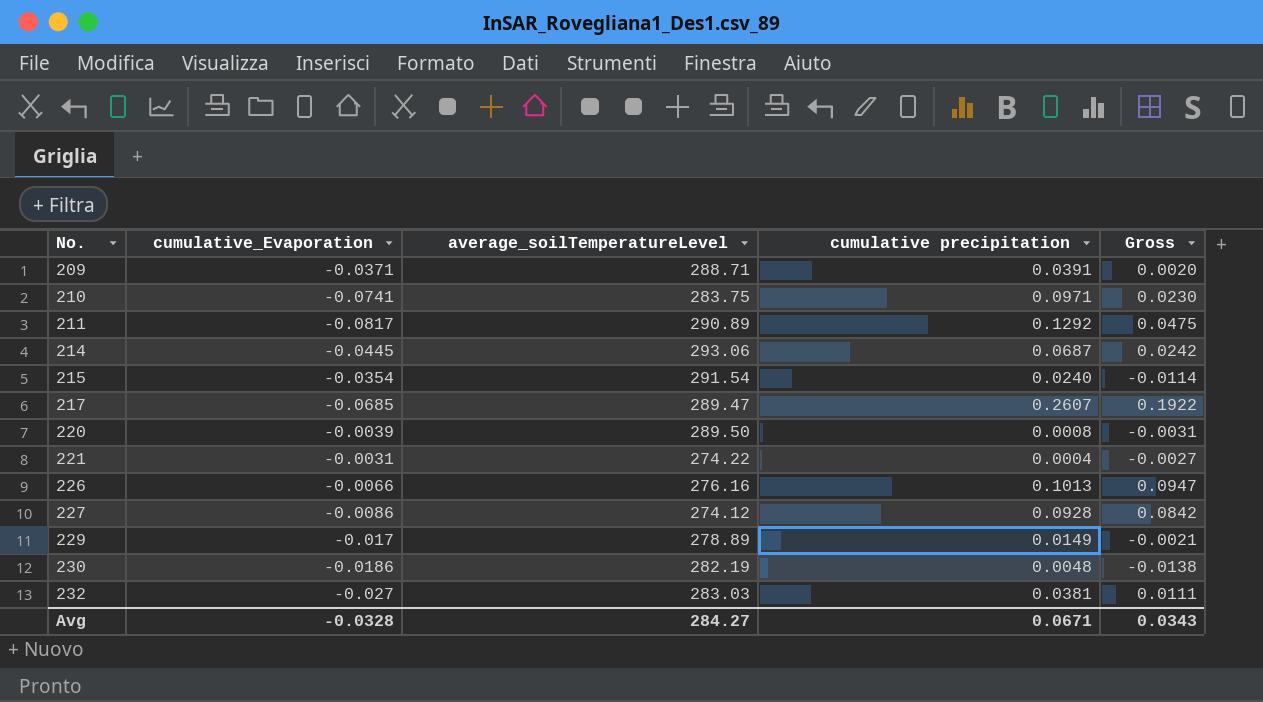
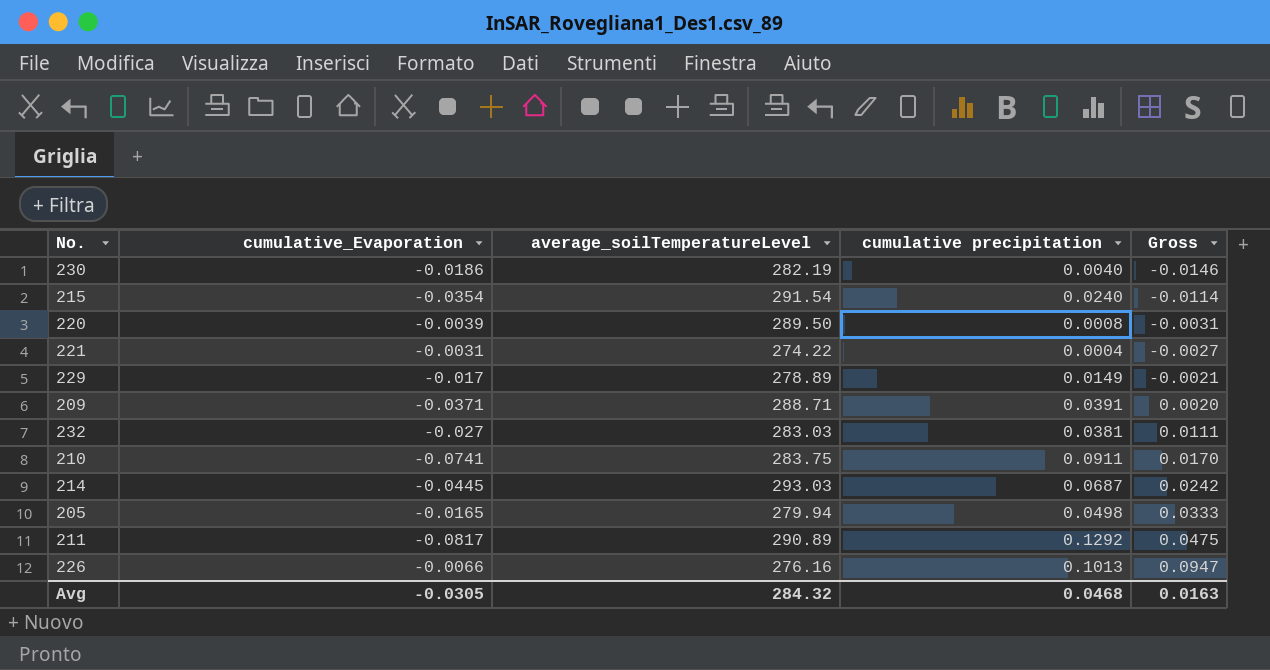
row order: No. ascending -> Gross ascending
row 217: -0.0685 | 289.47 | 0.2607 | 0.1922 -> none
row 227: -0.0086 | 274.12 | 0.0928 | 0.0842 -> none
230 | cumulative precipitation: 0.0048 -> 0.0040
230 | Gross: -0.0138 -> -0.0146
210 | cumulative precipitation: 0.0971 -> 0.0911
210 | Gross: 0.0230 -> 0.0170
214 | average_soilTemperatureLevel: 293.06 -> 293.03
row 205: none -> -0.0165 | 279.94 | 0.0498 | 0.0333
Avg | cumulative_Evaporation: -0.0328 -> -0.0305
Avg | average_soilTemperatureLevel: 284.27 -> 284.32
Avg | cumulative precipitation: 0.0671 -> 0.0468
Avg | Gross: 0.0343 -> 0.0163

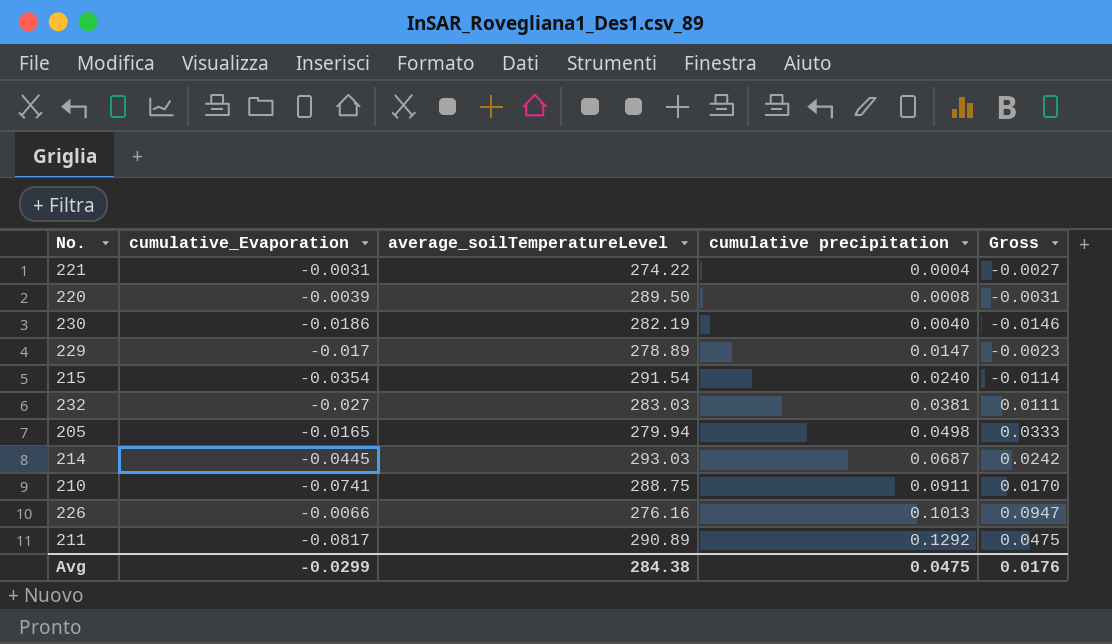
row order: Gross ascending -> cumulative precipitation ascending
row 209: -0.0371 | 288.71 | 0.0391 | 0.0020 -> none
229 | cumulative precipitation: 0.0149 -> 0.0147
229 | Gross: -0.0021 -> -0.0023
210 | average_soilTemperatureLevel: 283.75 -> 288.75
Avg | cumulative_Evaporation: -0.0305 -> -0.0299
Avg | average_soilTemperatureLevel: 284.32 -> 284.38
Avg | cumulative precipitation: 0.0468 -> 0.0475
Avg | Gross: 0.0163 -> 0.0176

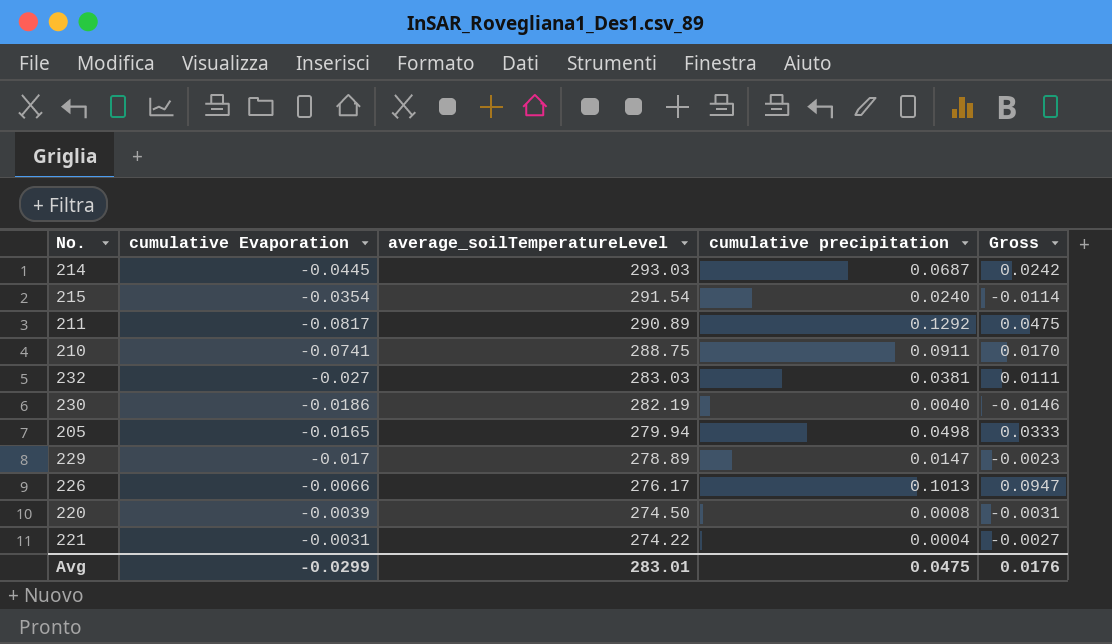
row order: cumulative precipitation ascending -> average_soilTemperatureLevel descending
column name: cumulative_Evaporation -> cumulative Evaporation
226 | average_soilTemperatureLevel: 276.16 -> 276.17
220 | average_soilTemperatureLevel: 289.50 -> 274.50
Avg | average_soilTemperatureLevel: 284.38 -> 283.01

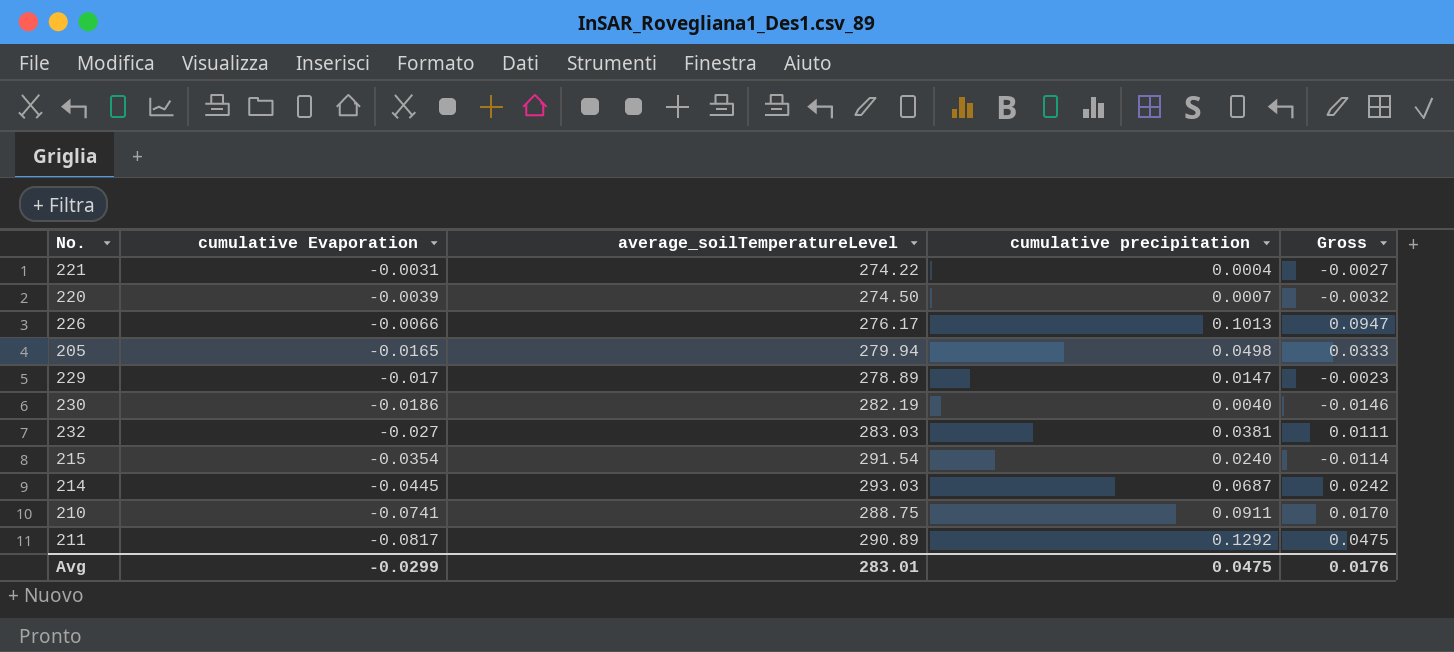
row order: average_soilTemperatureLevel descending -> cumulative Evaporation descending
220 | cumulative precipitation: 0.0008 -> 0.0007
220 | Gross: -0.0031 -> -0.0032

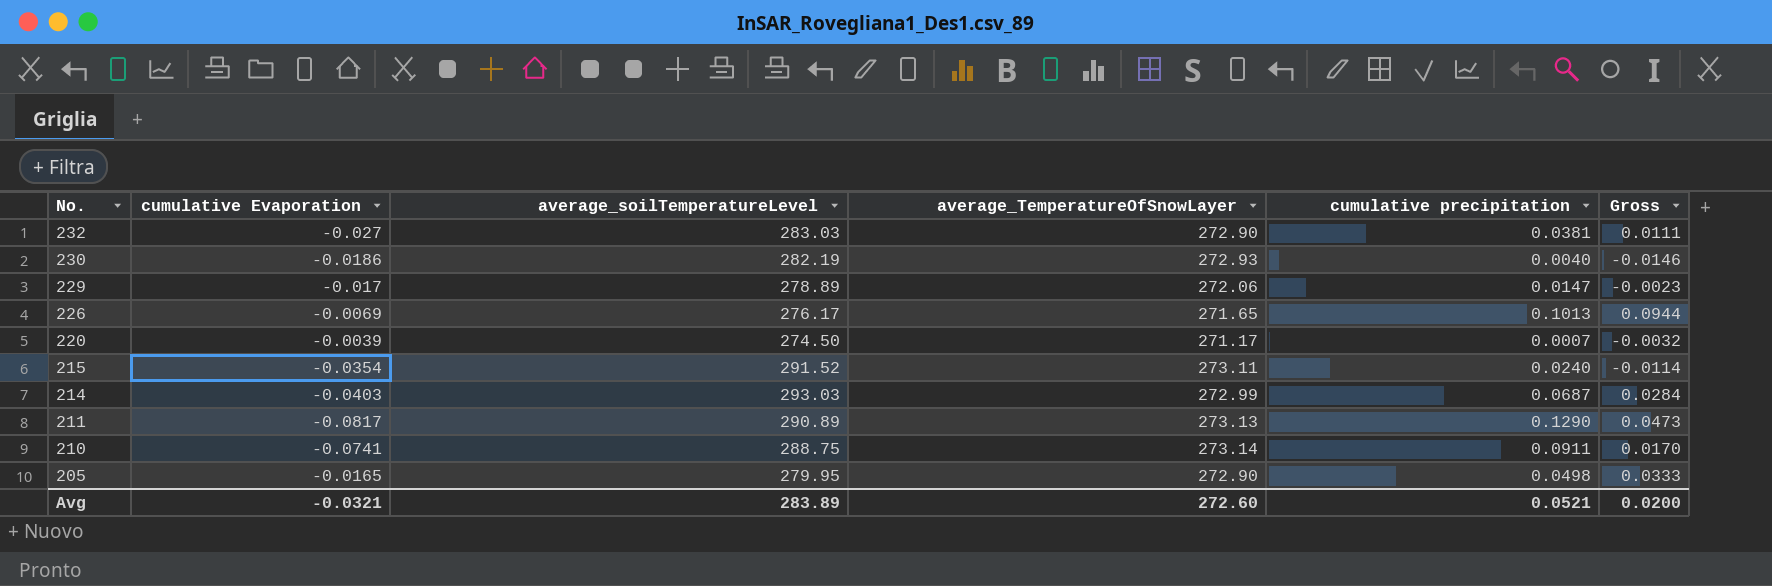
row order: cumulative Evaporation descending -> No. descending
column average_TemperatureOfSnowLayer | position: none -> 4
row 221: -0.0031 | 274.22 | 0.0004 | -0.0027 -> none
226 | cumulative Evaporation: -0.0066 -> -0.0069
226 | Gross: 0.0947 -> 0.0944
215 | average_soilTemperatureLevel: 291.54 -> 291.52
214 | cumulative Evaporation: -0.0445 -> -0.0403
214 | Gross: 0.0242 -> 0.0284
211 | cumulative precipitation: 0.1292 -> 0.1290
211 | Gross: 0.0475 -> 0.0473
205 | average_soilTemperatureLevel: 279.94 -> 279.95
Avg | cumulative Evaporation: -0.0299 -> -0.0321
Avg | average_soilTemperatureLevel: 283.01 -> 283.89
Avg | cumulative precipitation: 0.0475 -> 0.0521
Avg | Gross: 0.0176 -> 0.0200

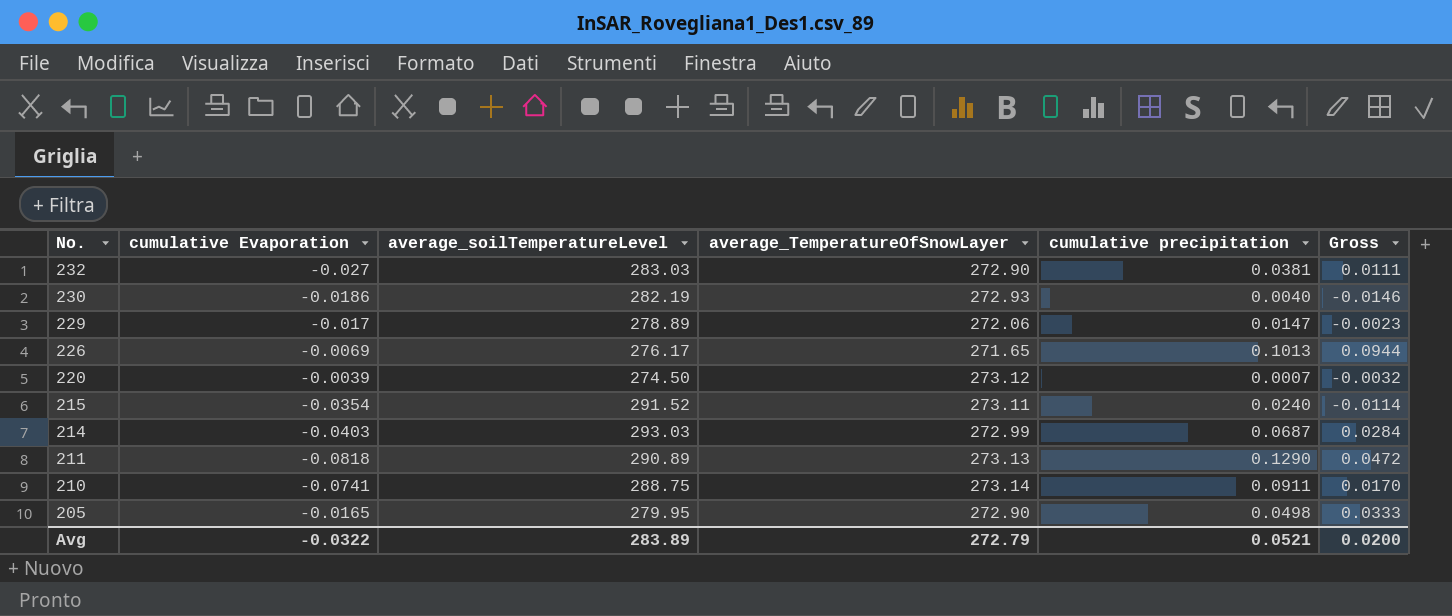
220 | average_TemperatureOfSnowLayer: 271.17 -> 273.12
211 | cumulative Evaporation: -0.0817 -> -0.0818
211 | Gross: 0.0473 -> 0.0472
Avg | cumulative Evaporation: -0.0321 -> -0.0322
Avg | average_TemperatureOfSnowLayer: 272.60 -> 272.79

